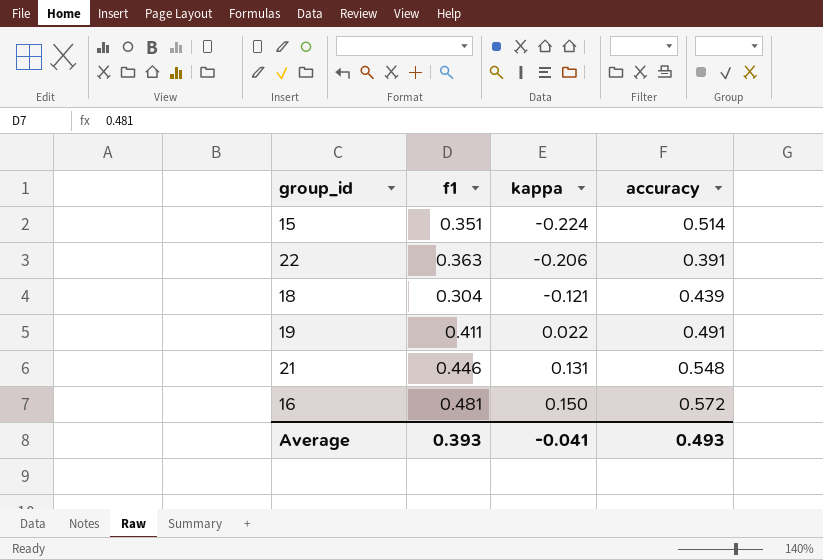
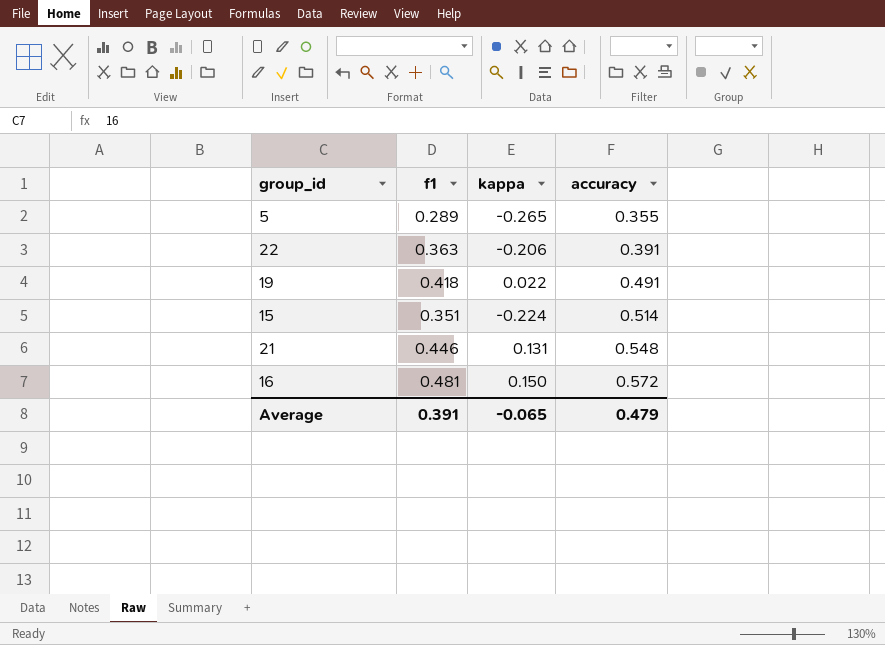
row order: kappa ascending -> accuracy ascending
row 18: 0.304 | -0.121 | 0.439 -> none
row 5: none -> 0.289 | -0.265 | 0.355
19 | f1: 0.411 -> 0.418
Average | f1: 0.393 -> 0.391
Average | kappa: -0.041 -> -0.065
Average | accuracy: 0.493 -> 0.479

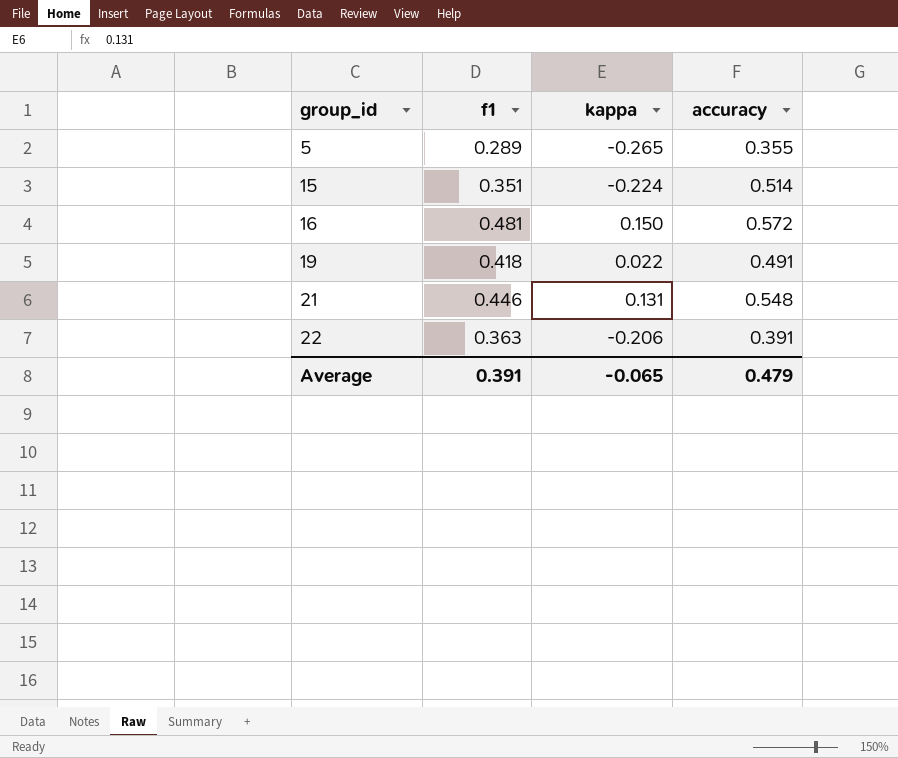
row order: accuracy ascending -> group_id ascending

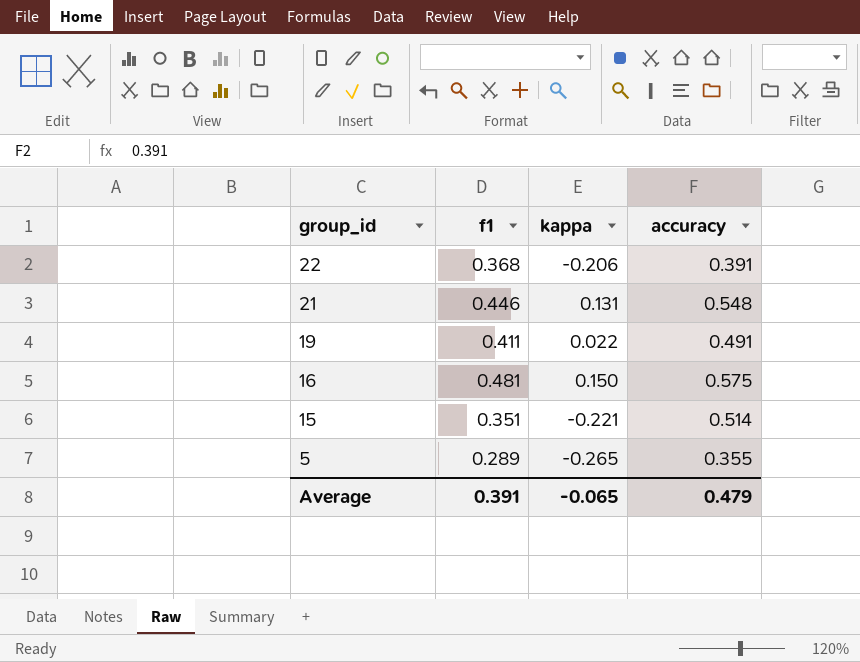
row order: group_id ascending -> group_id descending
22 | f1: 0.363 -> 0.368
19 | f1: 0.418 -> 0.411
16 | accuracy: 0.572 -> 0.575
15 | kappa: -0.224 -> -0.221

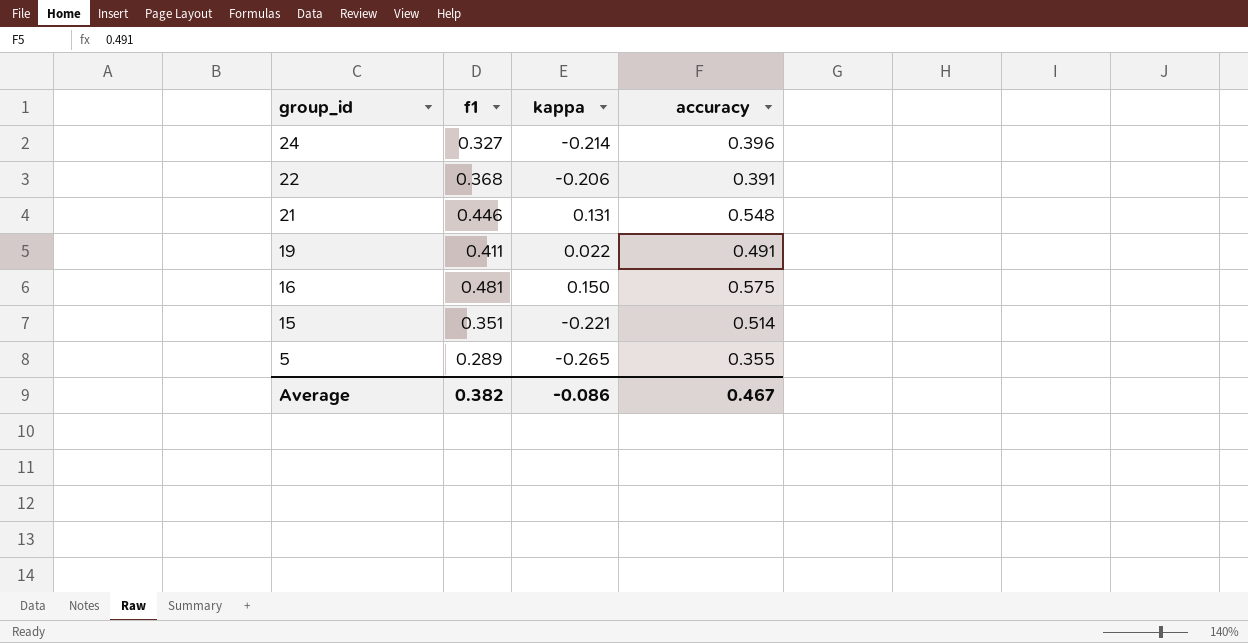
row 24: none -> 0.327 | -0.214 | 0.396
Average | f1: 0.391 -> 0.382
Average | kappa: -0.065 -> -0.086
Average | accuracy: 0.479 -> 0.467

